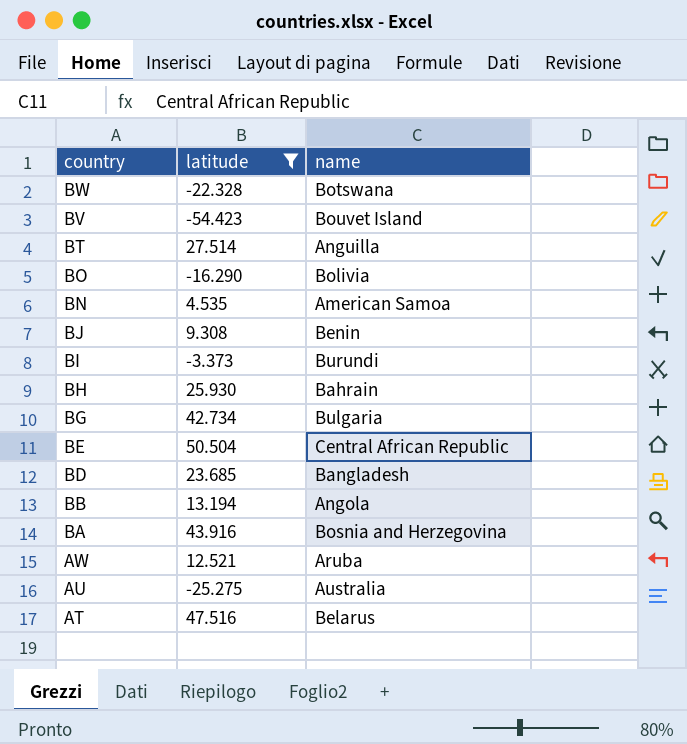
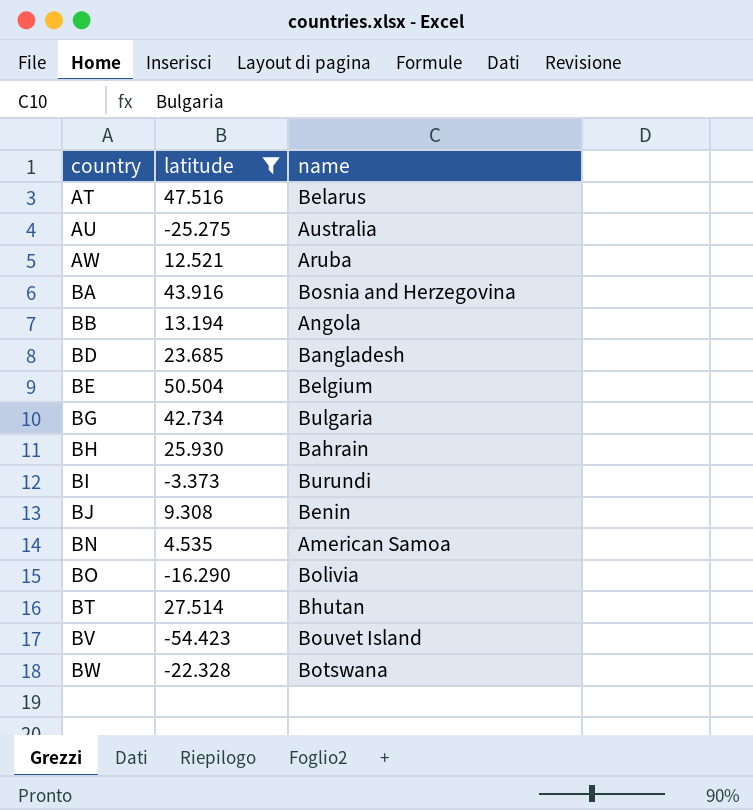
row order: country descending -> country ascending
BE | name: Central African Republic -> Belgium
BT | name: Anguilla -> Bhutan

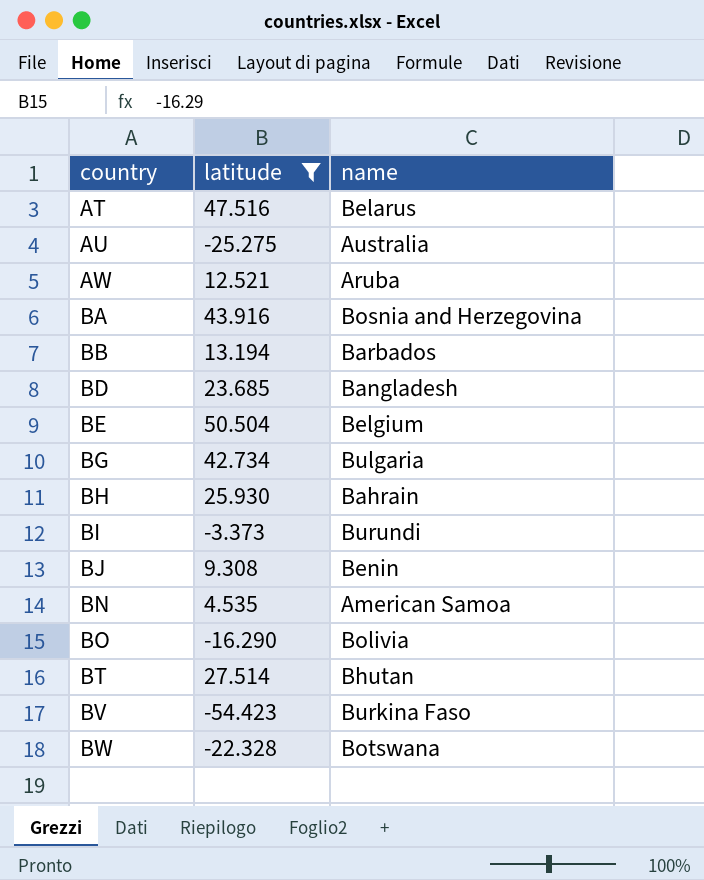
BB | name: Angola -> Barbados
BV | name: Bouvet Island -> Burkina Faso

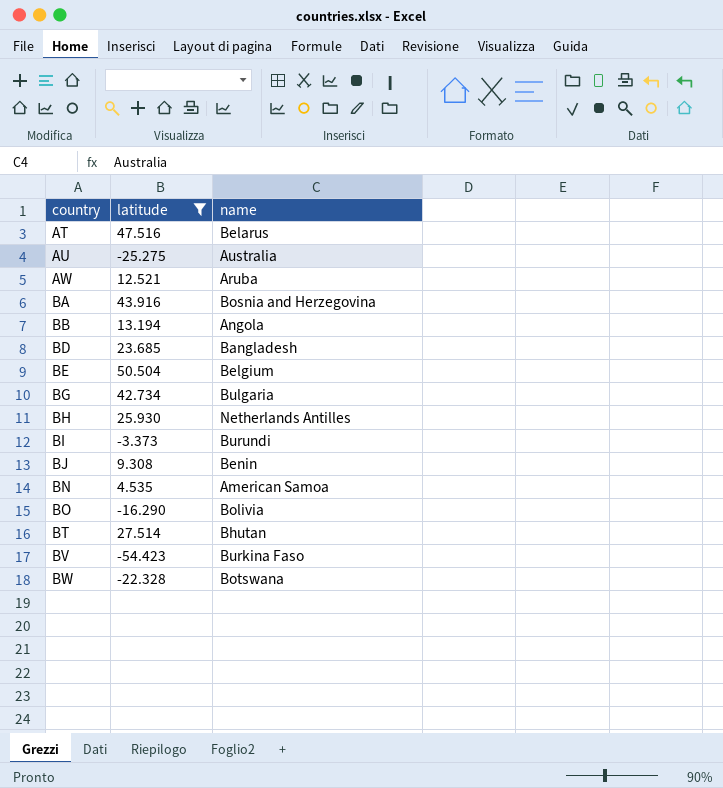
BB | name: Barbados -> Angola
BH | name: Bahrain -> Netherlands Antilles

